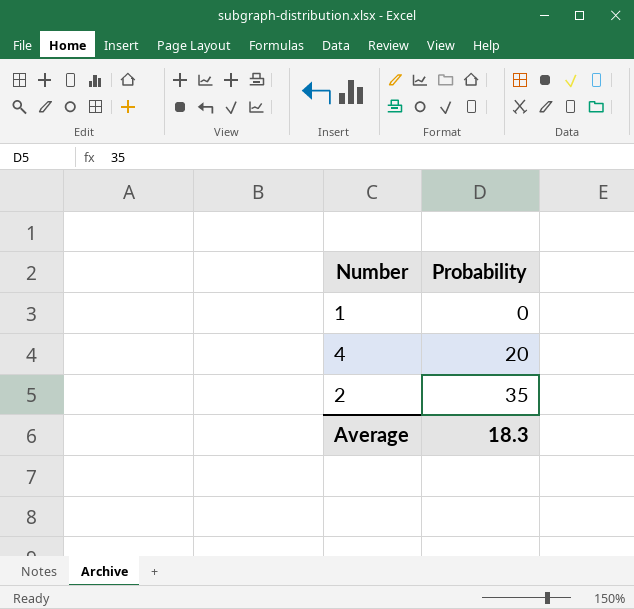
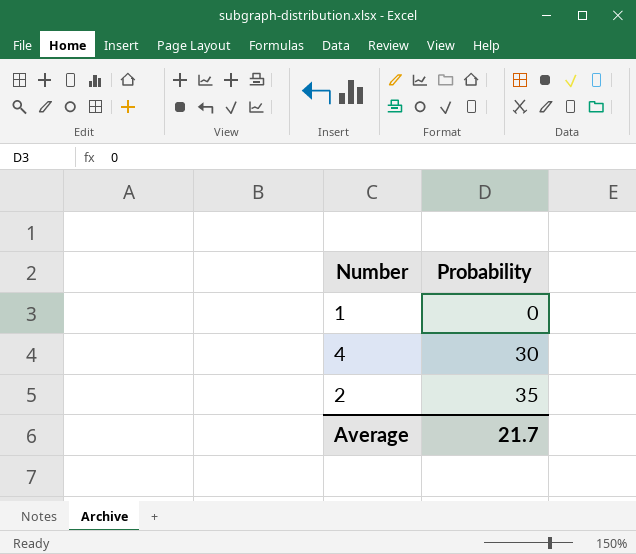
4 | Probability: 20 -> 30
Average | Probability: 18.3 -> 21.7

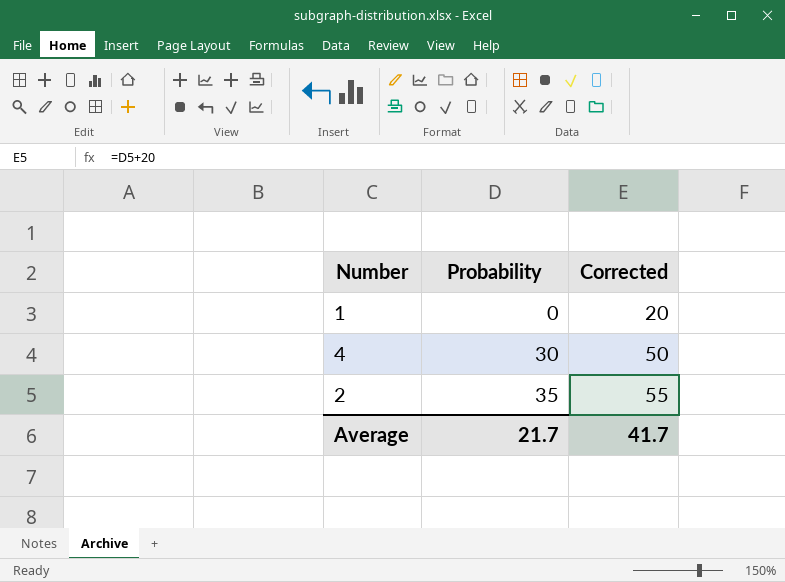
column Corrected | formula: none -> [Probability] + 20

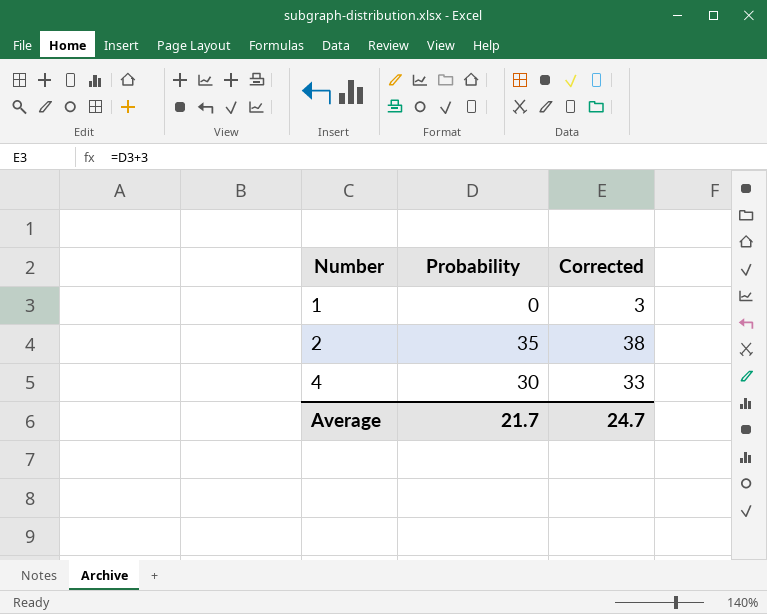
row order: Probability ascending -> Number ascending
column Corrected | formula: [Probability] + 20 -> [Probability] + 3
Average | Corrected: 41.7 -> 24.7

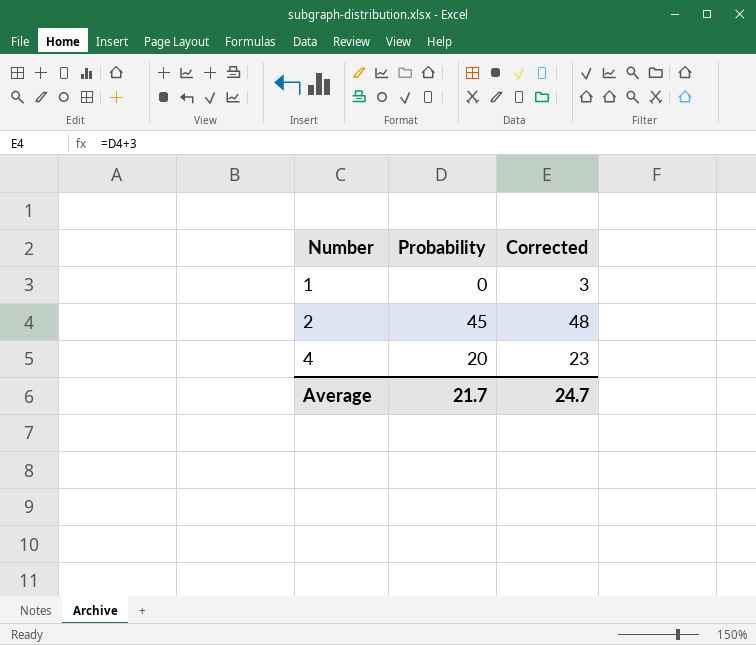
2 | Probability: 35 -> 45
2 | Corrected: 38 -> 48
4 | Probability: 30 -> 20
4 | Corrected: 33 -> 23

